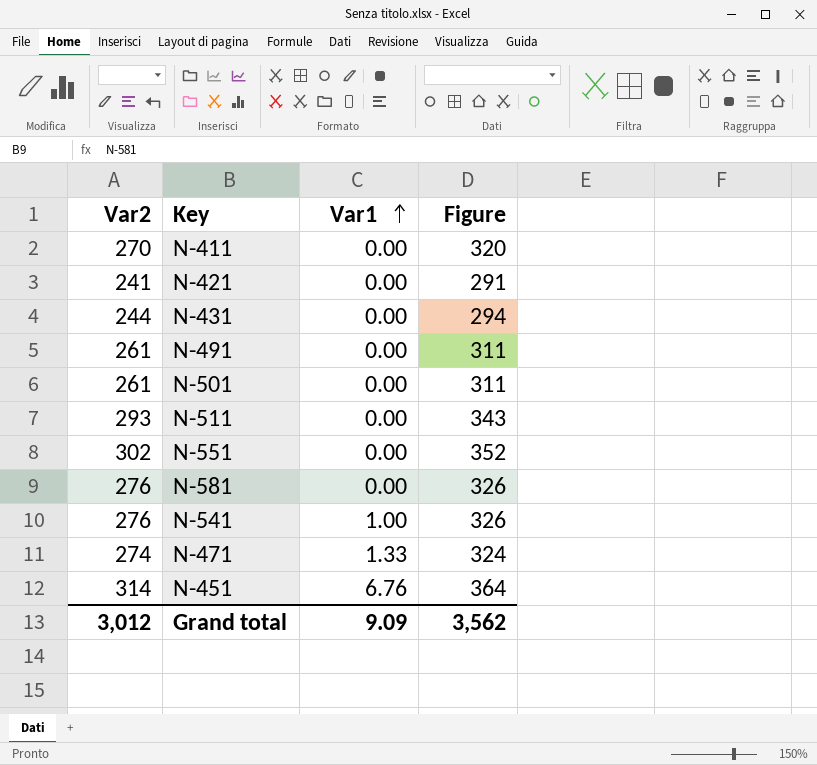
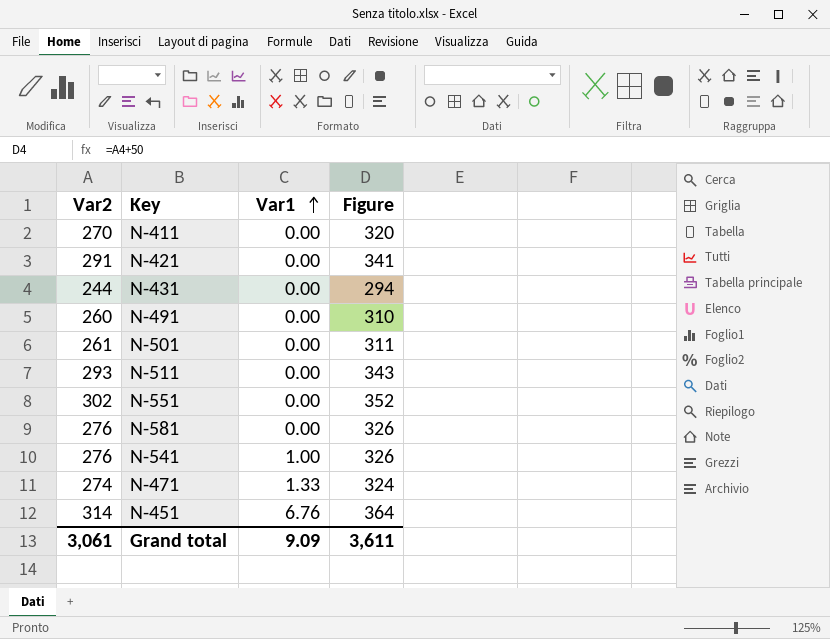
N-421 | Var2: 241 -> 291
N-421 | Figure: 291 -> 341
N-491 | Var2: 261 -> 260
N-491 | Figure: 311 -> 310
Grand total | Var2: 3,012 -> 3,061
Grand total | Figure: 3,562 -> 3,611

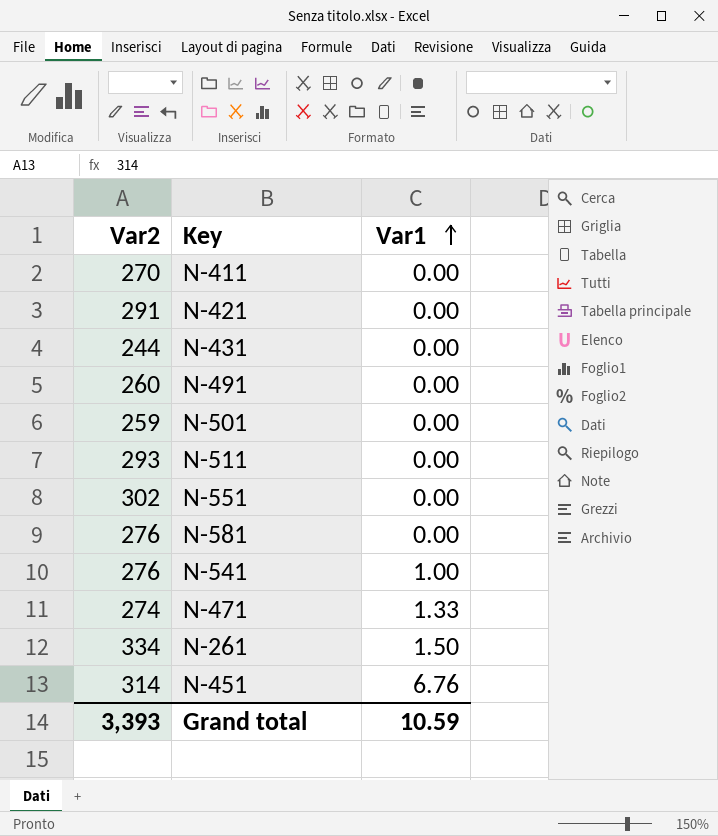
column Figure | formula: [Var2] + 50 -> none
N-501 | Var2: 261 -> 259
row N-261: none -> 334 | 1.50
Grand total | Var2: 3,061 -> 3,393
Grand total | Var1: 9.09 -> 10.59

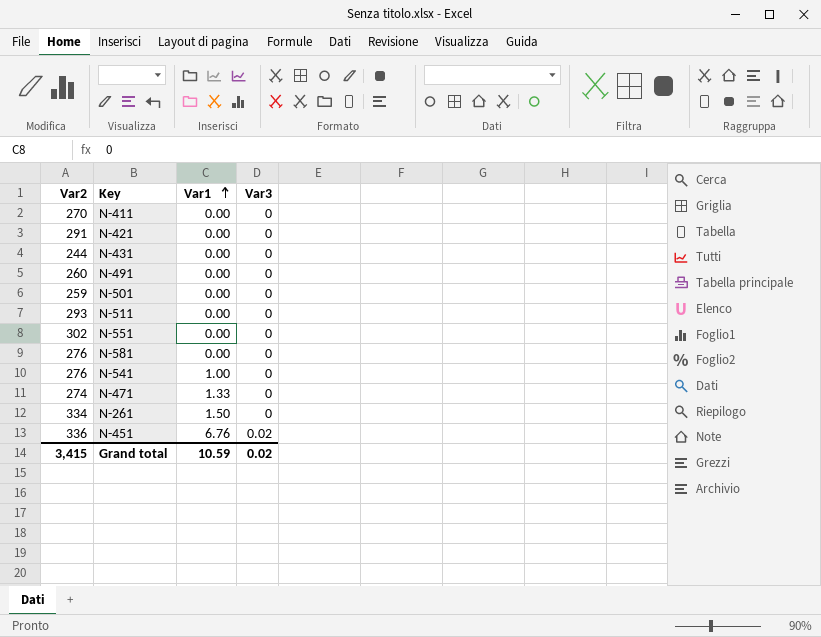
column Var3 | position: none -> 4
N-451 | Var2: 314 -> 336
Grand total | Var2: 3,393 -> 3,415

